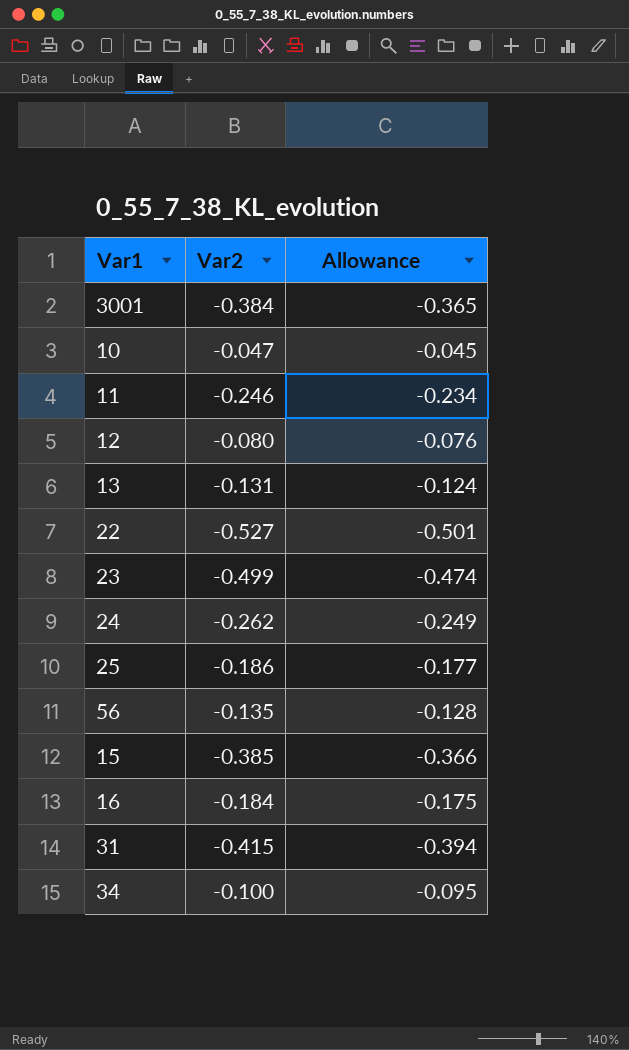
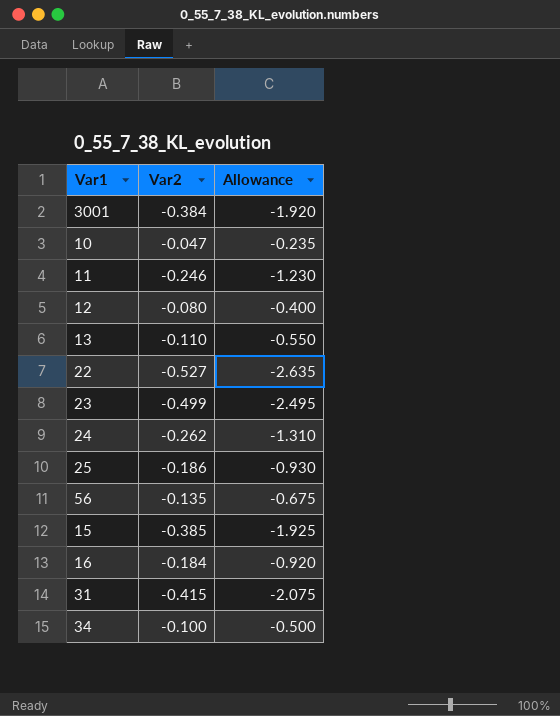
column Allowance | formula: [Var2] * 0.95 -> [Var2] * 5
13 | Var2: -0.131 -> -0.110

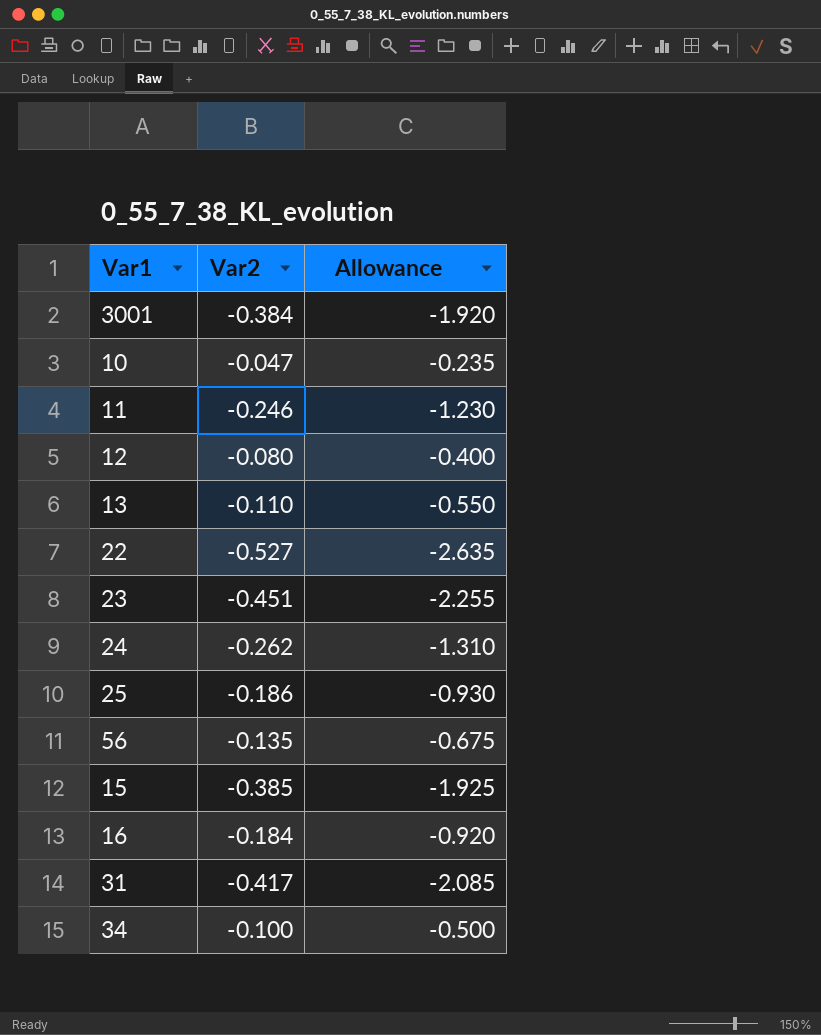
23 | Var2: -0.499 -> -0.451
23 | Allowance: -2.495 -> -2.255
31 | Var2: -0.415 -> -0.417
31 | Allowance: -2.075 -> -2.085

